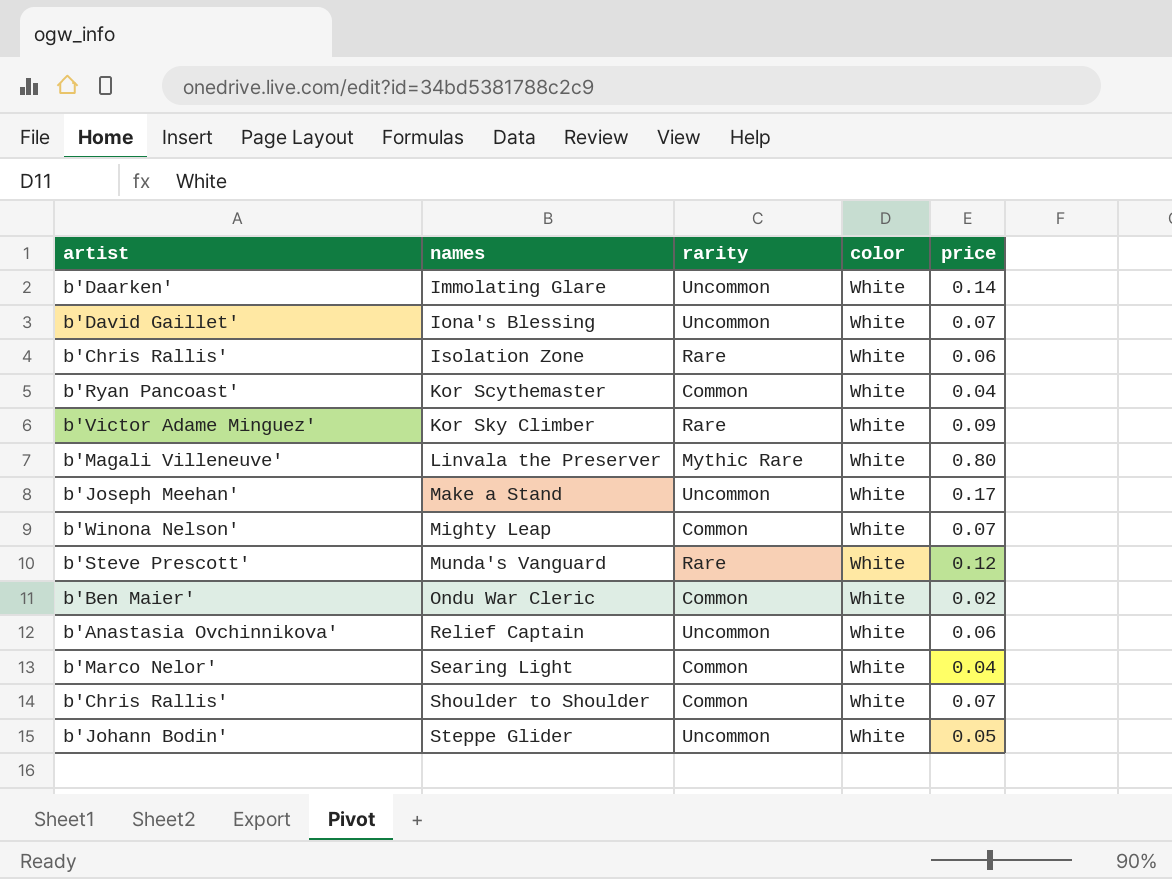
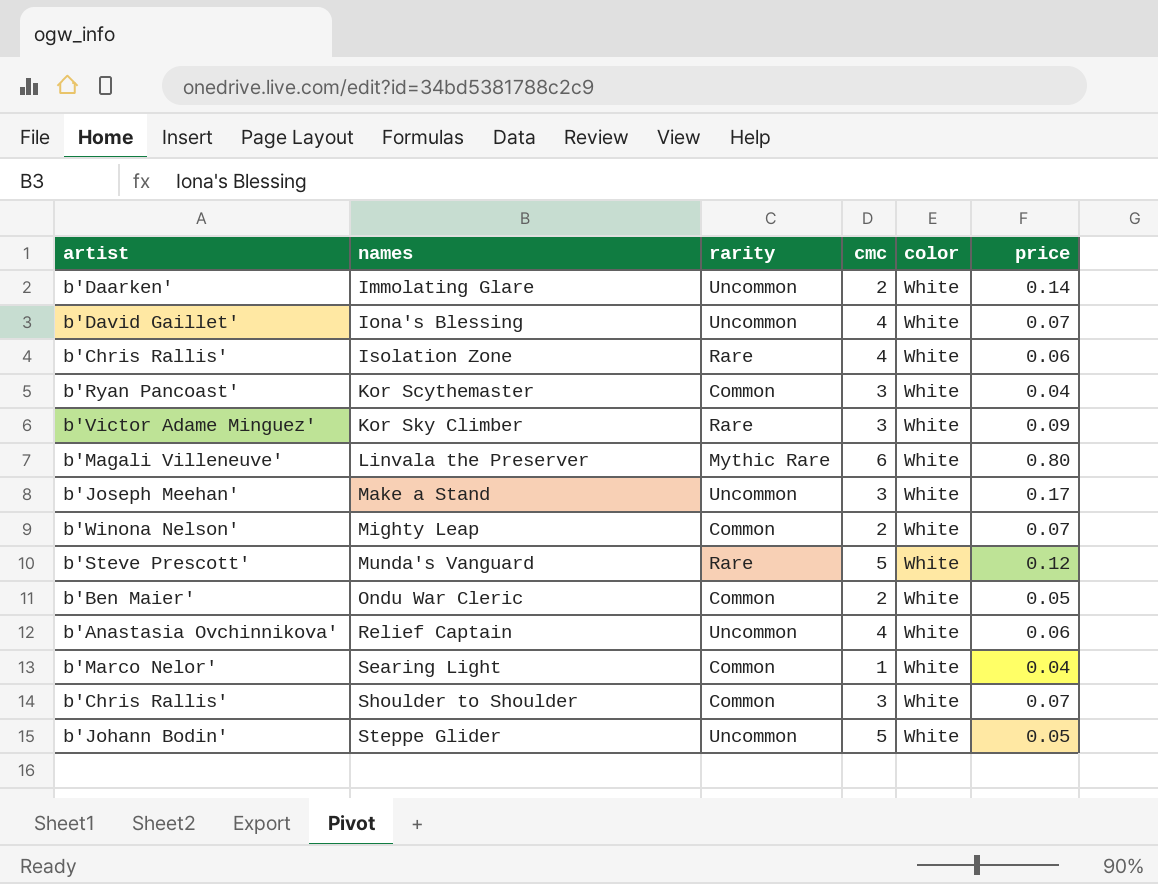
column cmc | position: none -> 4
Ondu War Cleric | price: 0.02 -> 0.05

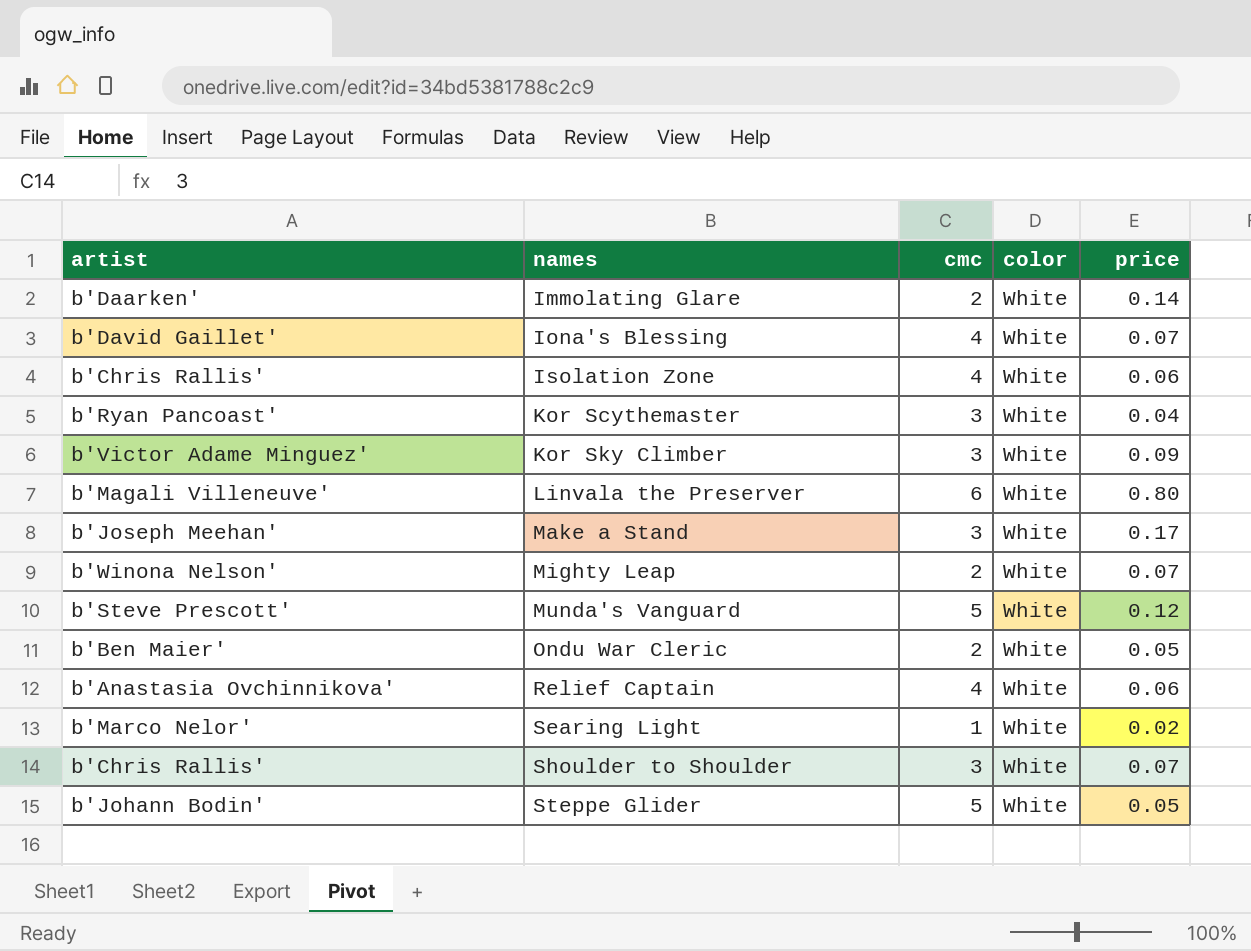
column rarity | position: 3 -> none
Searing Light | price: 0.04 -> 0.02

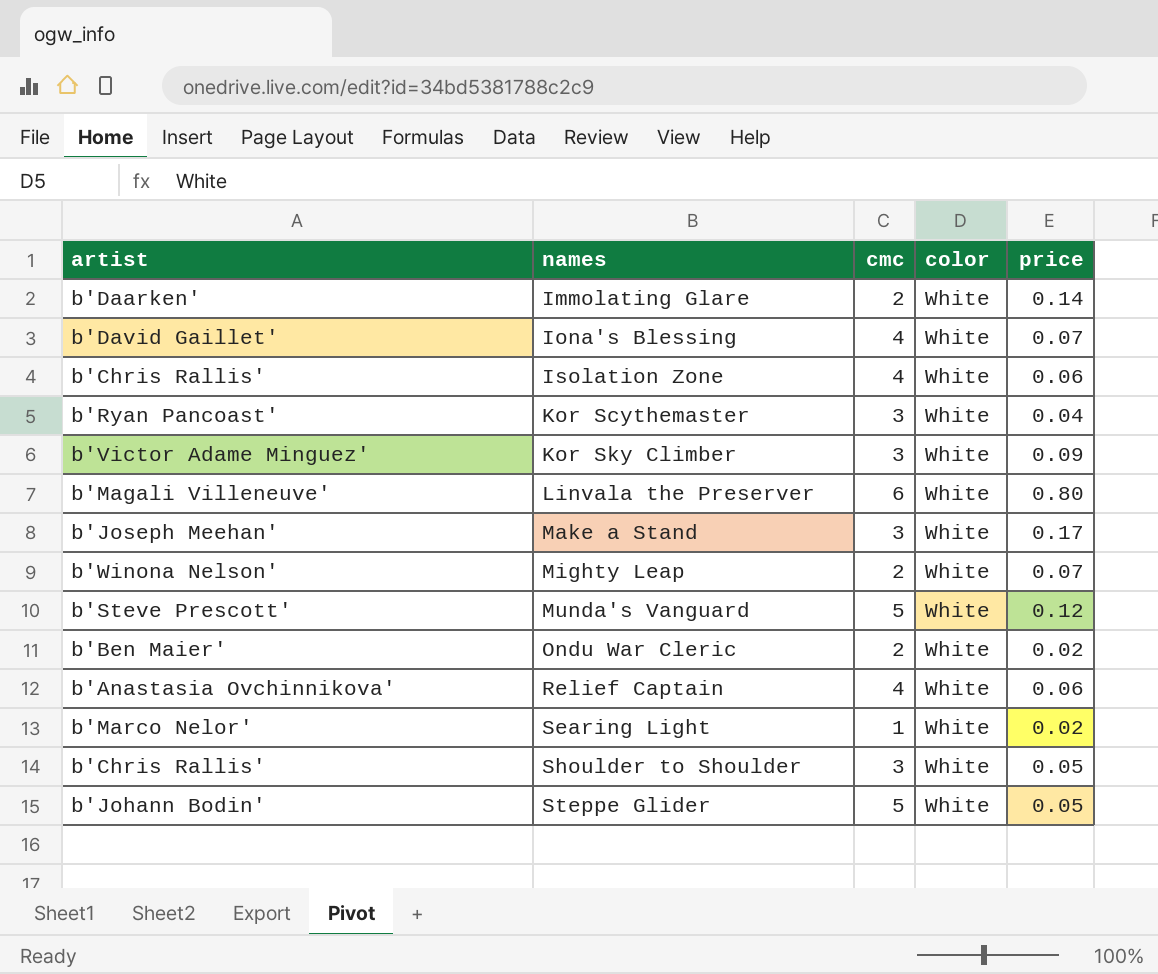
Ondu War Cleric | price: 0.05 -> 0.02
Shoulder to Shoulder | price: 0.07 -> 0.05

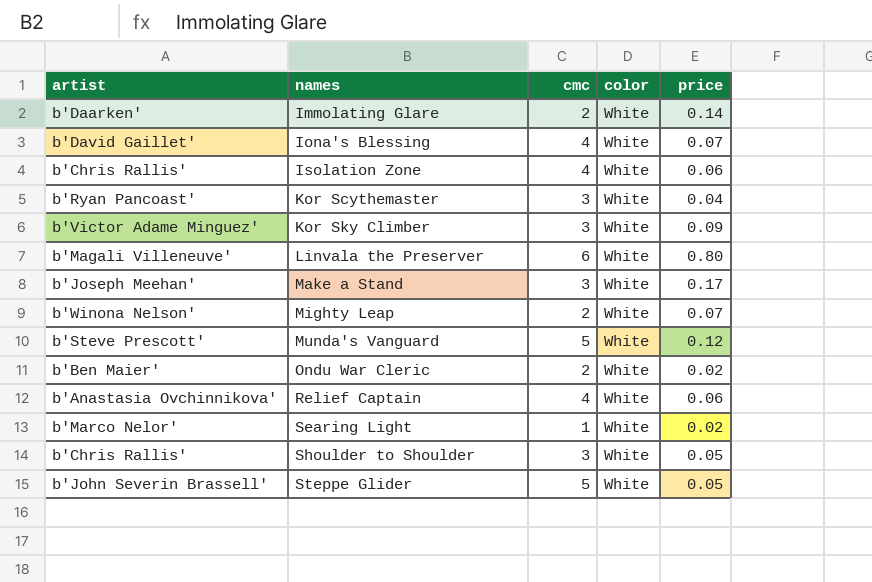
Steppe Glider | artist: b'Johann Bodin' -> b'John Severin Brassell'

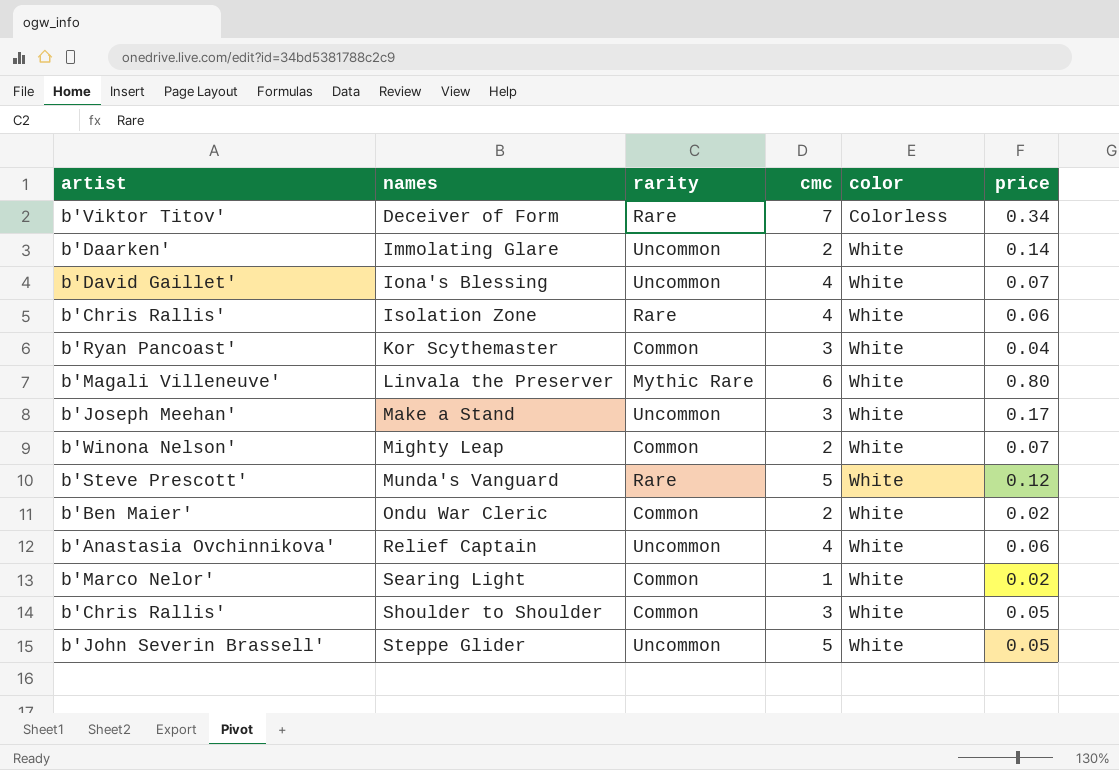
column rarity | position: none -> 3
row Kor Sky Climber: b'Victor Adame Minguez' | 3 | White | 0.09 -> none
row Deceiver of Form: none -> b'Viktor Titov' | Rare | 7 | Colorless | 0.34

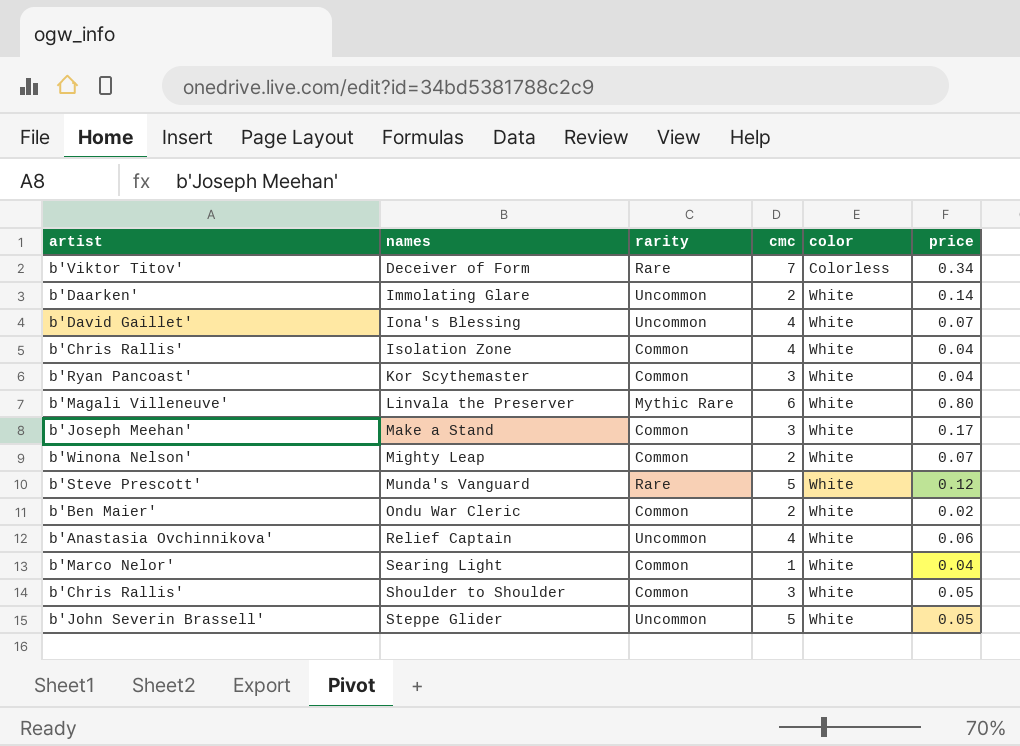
Isolation Zone | rarity: Rare -> Common
Isolation Zone | price: 0.06 -> 0.04
Make a Stand | rarity: Uncommon -> Common
Searing Light | price: 0.02 -> 0.04

